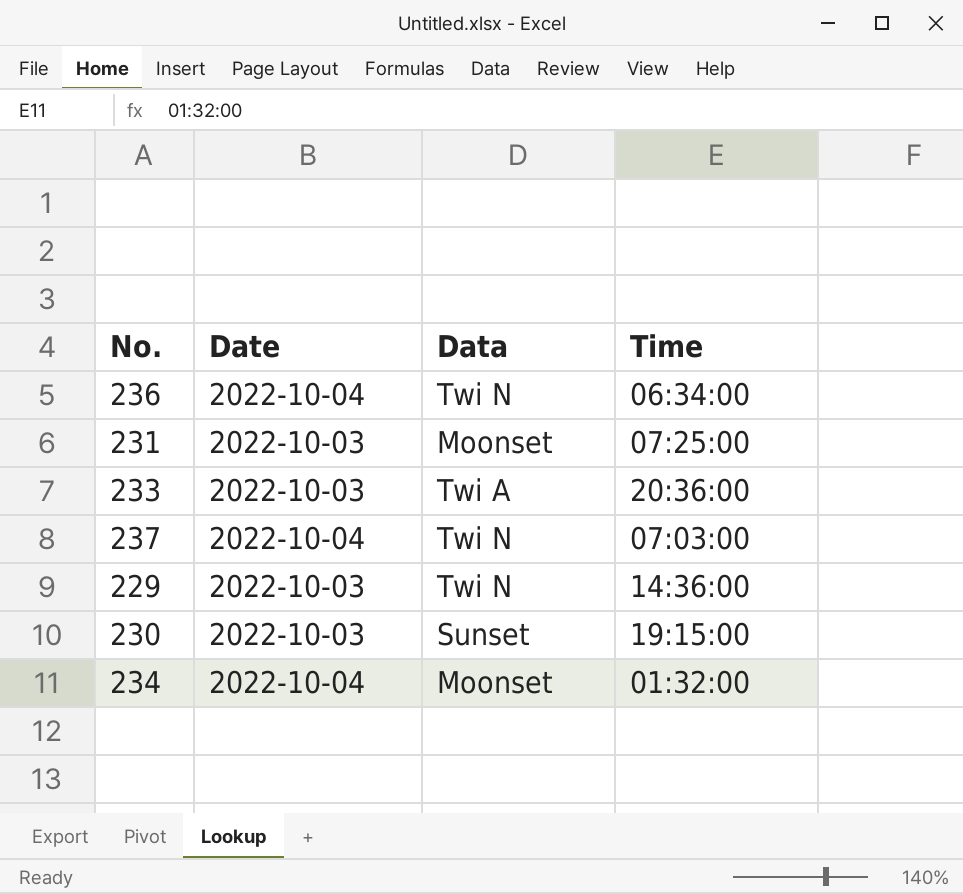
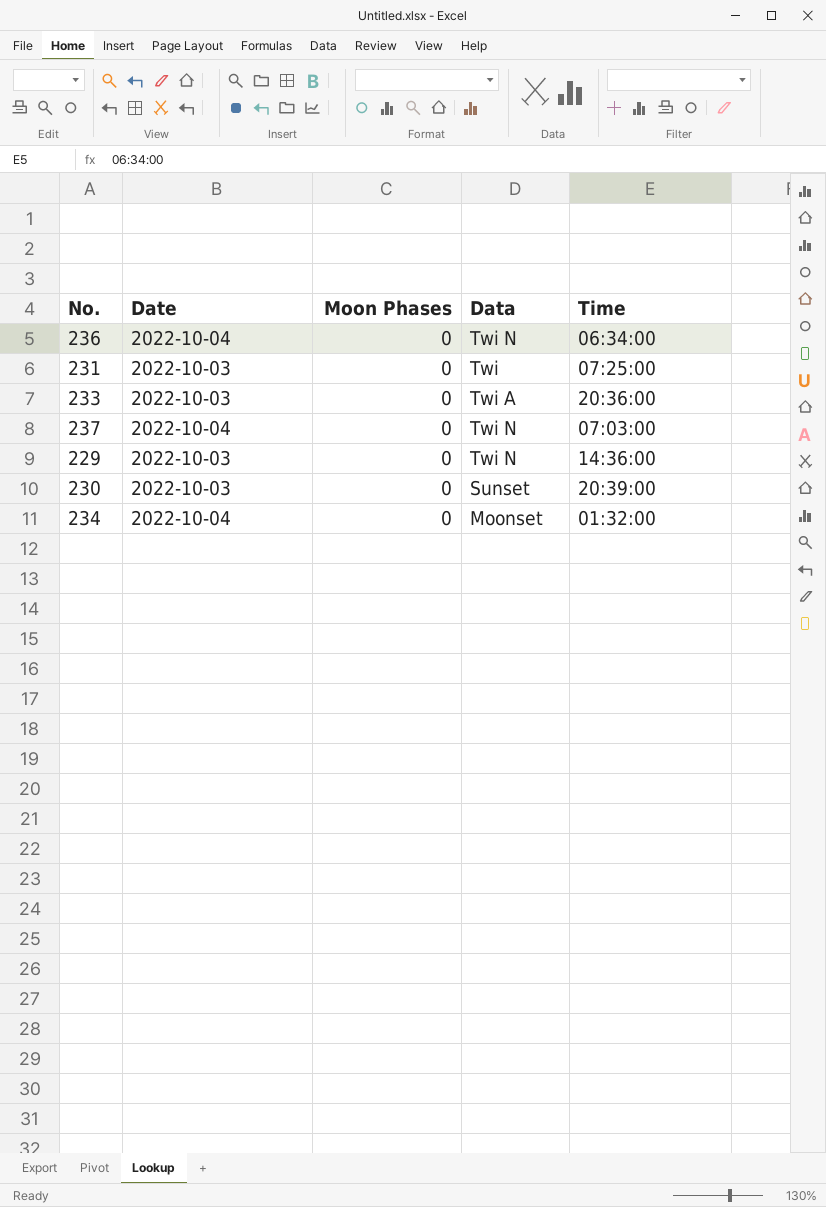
column Moon Phases | position: none -> 3
231 | Data: Moonset -> Twi
230 | Time: 19:15:00 -> 20:39:00

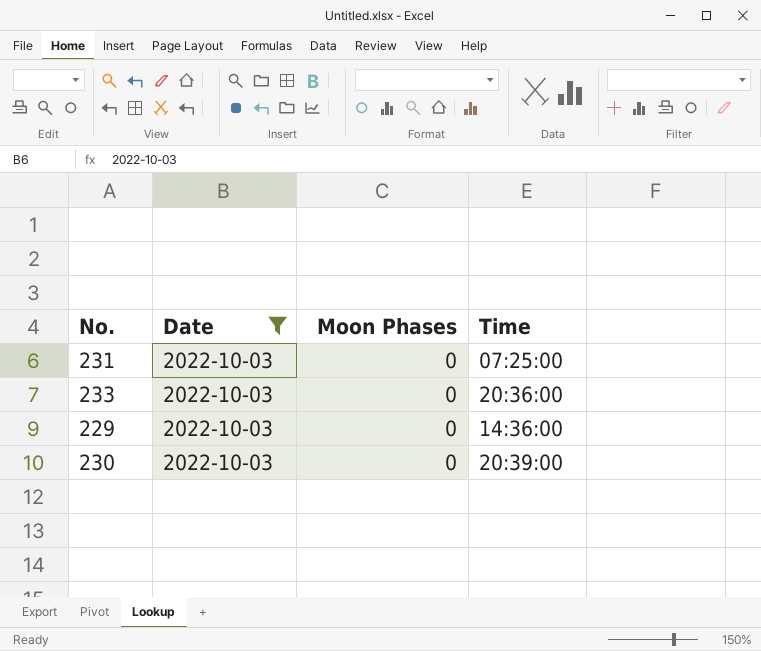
filter: none -> Date = 2022-10-03
column Data | position: 4 -> none

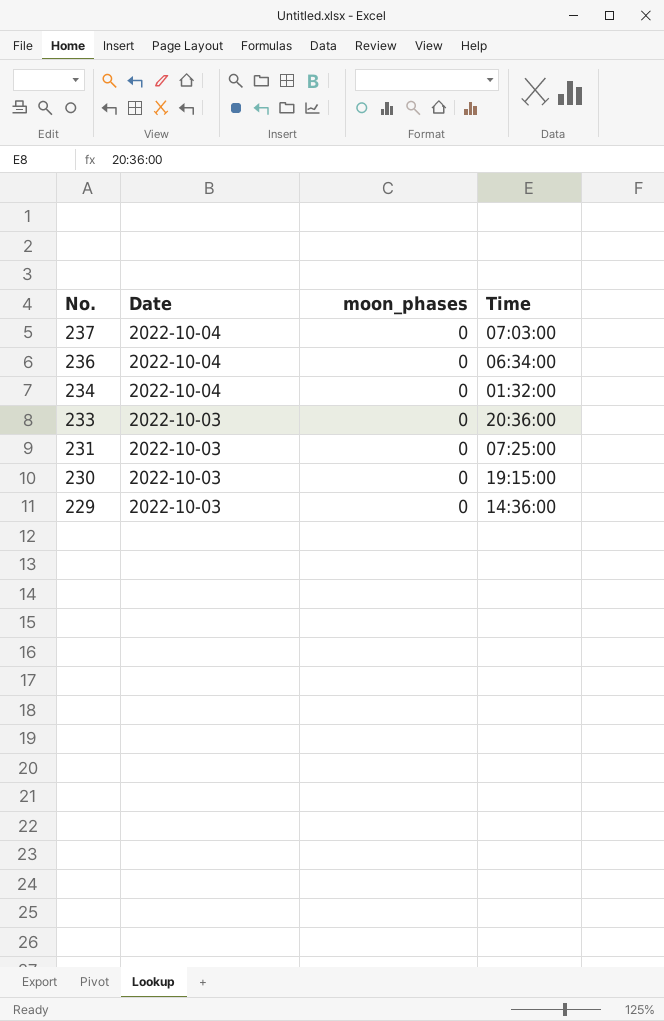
filter: Date = 2022-10-03 -> none
row order: none -> No. descending
column name: Moon Phases -> moon_phases
230 | Time: 20:39:00 -> 19:15:00

